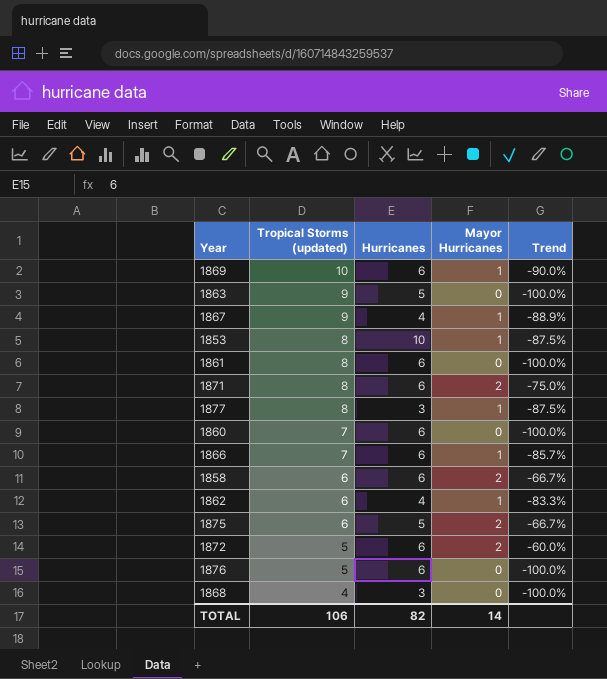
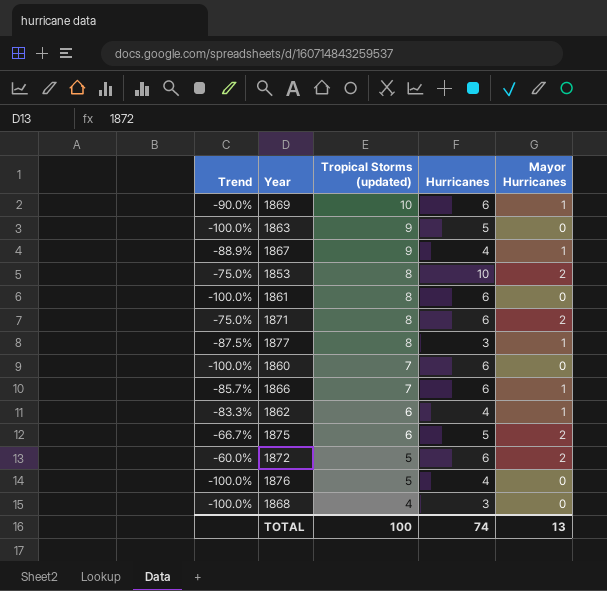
column Trend | position: 5 -> 1
row 1858: 6 | 6 | 2 | -66.7% -> none
1853 | Trend: -87.5% -> -75.0%
1853 | Mayor Hurricanes: 1 -> 2
1876 | Hurricanes: 6 -> 4
TOTAL | Tropical Storms (updated): 106 -> 100
TOTAL | Hurricanes: 82 -> 74
TOTAL | Mayor Hurricanes: 14 -> 13

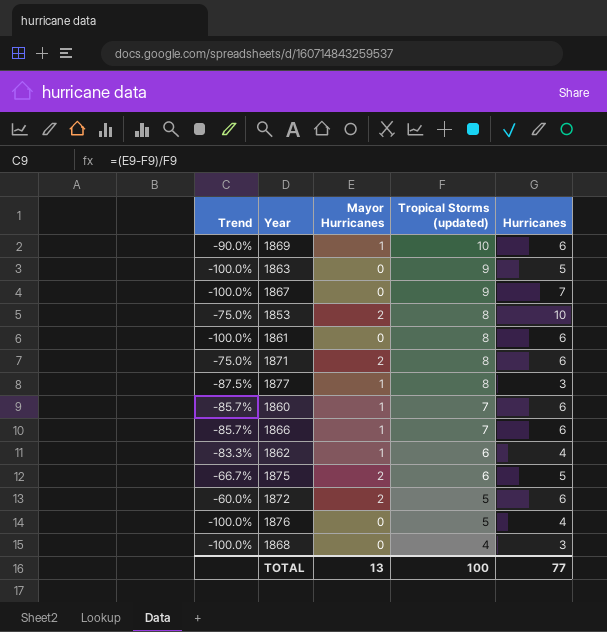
column Mayor Hurricanes | position: 5 -> 3
1867 | Trend: -88.9% -> -100.0%
1867 | Mayor Hurricanes: 1 -> 0
1867 | Hurricanes: 4 -> 7
1860 | Trend: -100.0% -> -85.7%
1860 | Mayor Hurricanes: 0 -> 1
TOTAL | Hurricanes: 74 -> 77

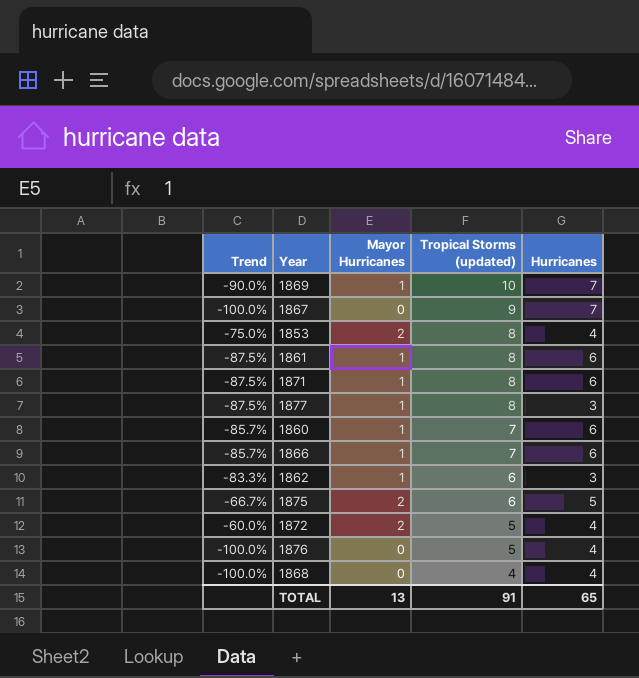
row 1863: -100.0% | 0 | 9 | 5 -> none
1869 | Hurricanes: 6 -> 7
1853 | Hurricanes: 10 -> 4
1861 | Trend: -100.0% -> -87.5%
1861 | Mayor Hurricanes: 0 -> 1
1871 | Trend: -75.0% -> -87.5%
1871 | Mayor Hurricanes: 2 -> 1
1862 | Hurricanes: 4 -> 3
1872 | Hurricanes: 6 -> 4
1868 | Hurricanes: 3 -> 4
TOTAL | Tropical Storms (updated): 100 -> 91
TOTAL | Hurricanes: 77 -> 65

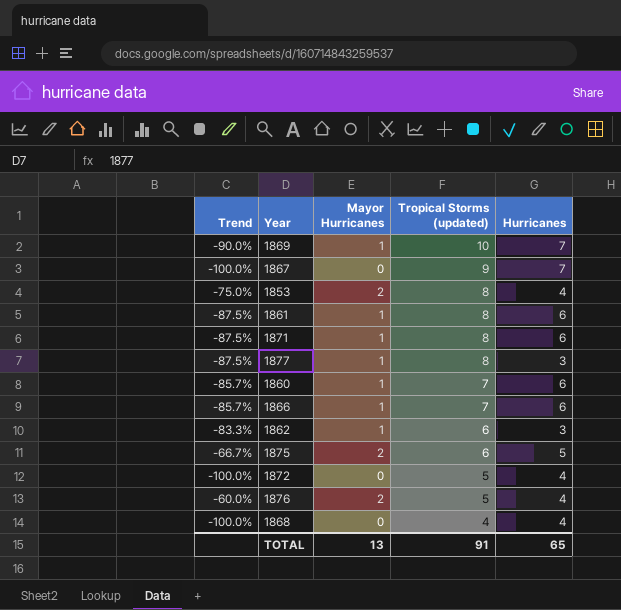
1872 | Trend: -60.0% -> -100.0%
1872 | Mayor Hurricanes: 2 -> 0
1876 | Trend: -100.0% -> -60.0%
1876 | Mayor Hurricanes: 0 -> 2

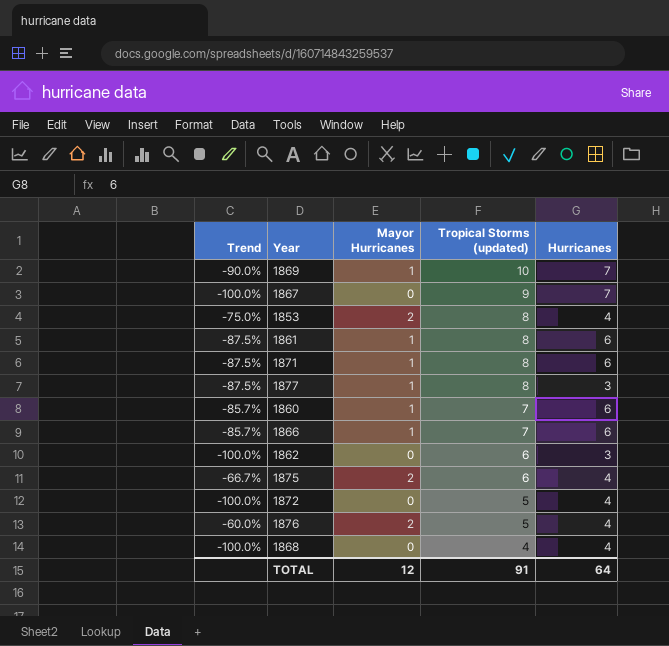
1862 | Trend: -83.3% -> -100.0%
1862 | Mayor Hurricanes: 1 -> 0
1875 | Hurricanes: 5 -> 4
TOTAL | Mayor Hurricanes: 13 -> 12
TOTAL | Hurricanes: 65 -> 64

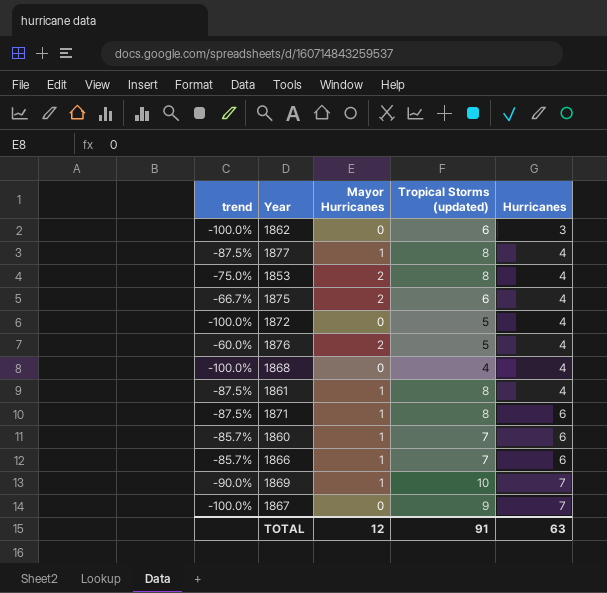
row order: Tropical Storms (updated) descending -> Hurricanes ascending
column name: Trend -> trend
1877 | Hurricanes: 3 -> 4
1861 | Hurricanes: 6 -> 4
TOTAL | Hurricanes: 64 -> 63

